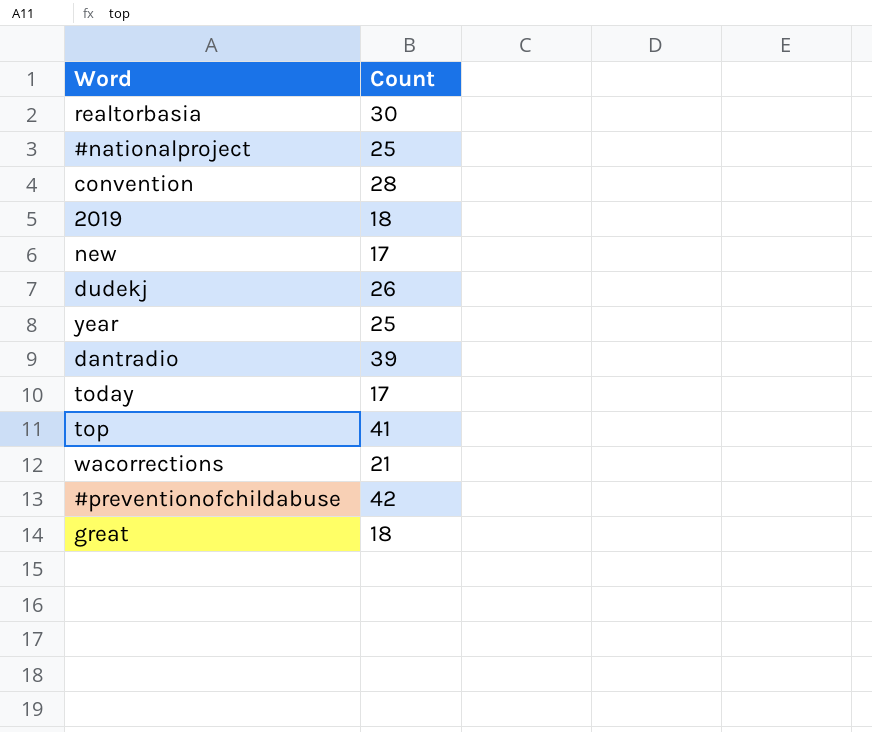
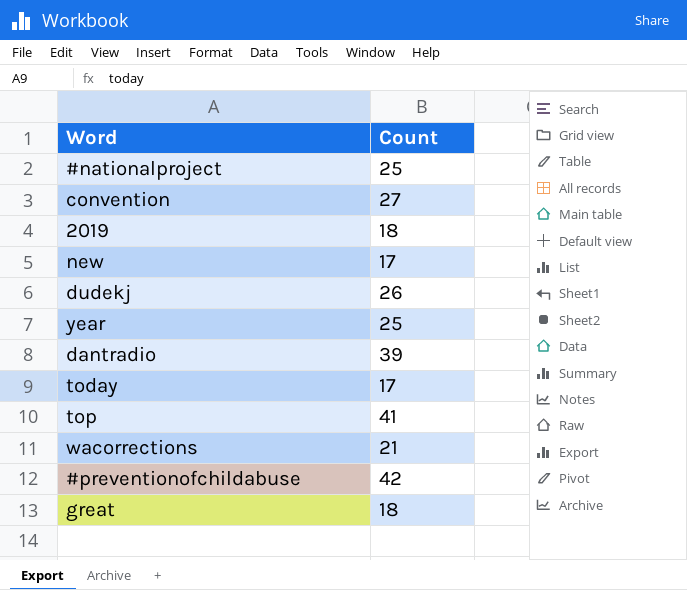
row realtorbasia: 30 -> none
convention | Count: 28 -> 27

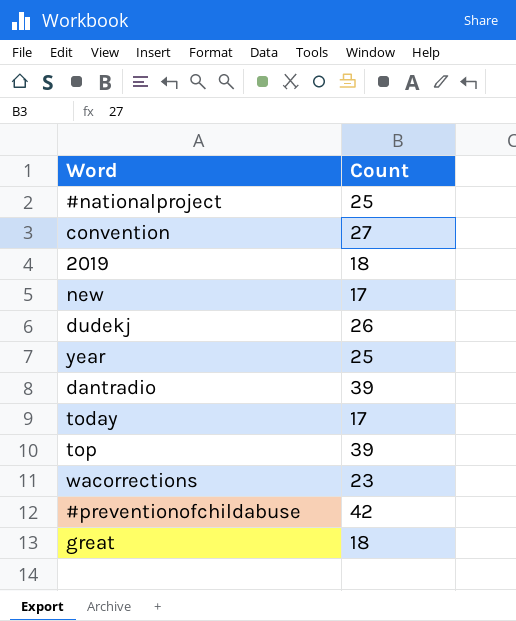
top | Count: 41 -> 39
wacorrections | Count: 21 -> 23

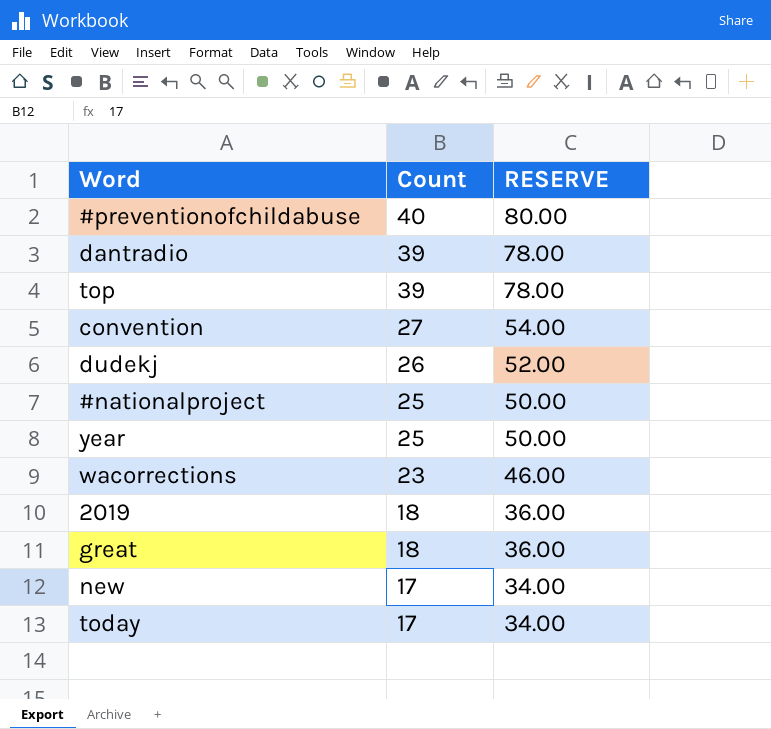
row order: none -> Count descending
column RESERVE | formula: none -> [Count] * 2
#preventionofchildabuse | Count: 42 -> 40

